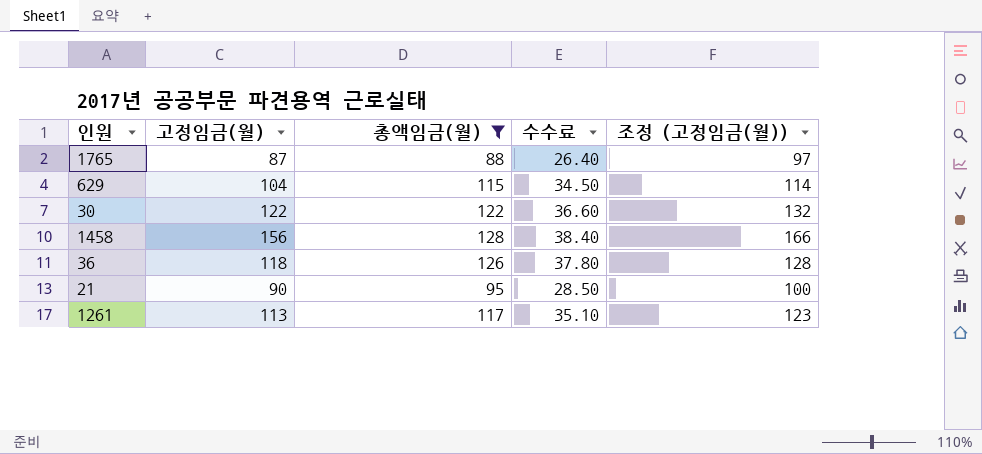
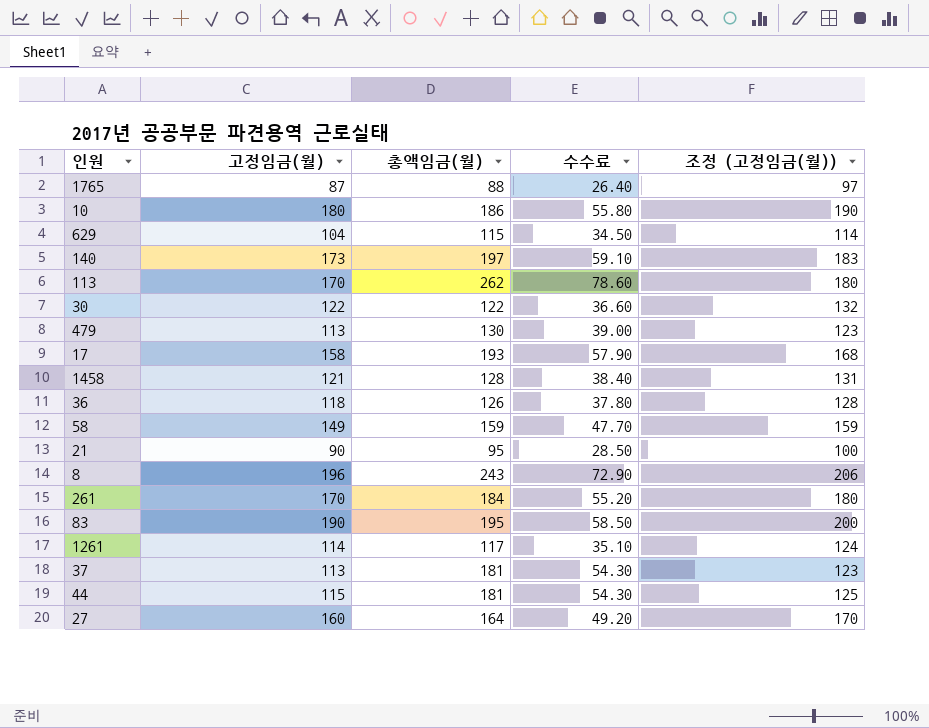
filter: 총액임금(월) <= 128 -> none
1458 | 고정임금(월): 156 -> 121
1458 | 조정 (고정임금(월)): 166 -> 131
1261 | 고정임금(월): 113 -> 114
1261 | 조정 (고정임금(월)): 123 -> 124

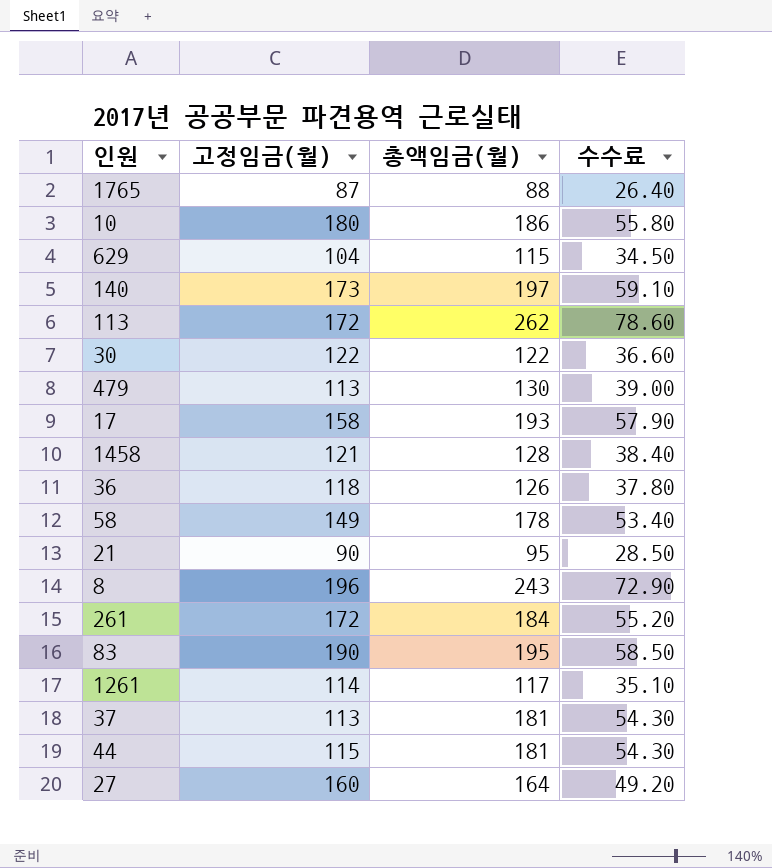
column 조정 (고정임금(월)) | formula: [고정임금(월)] + 10 -> none
113 | 고정임금(월): 170 -> 172
58 | 총액임금(월): 159 -> 178
58 | 수수료: 47.70 -> 53.40
261 | 고정임금(월): 170 -> 172

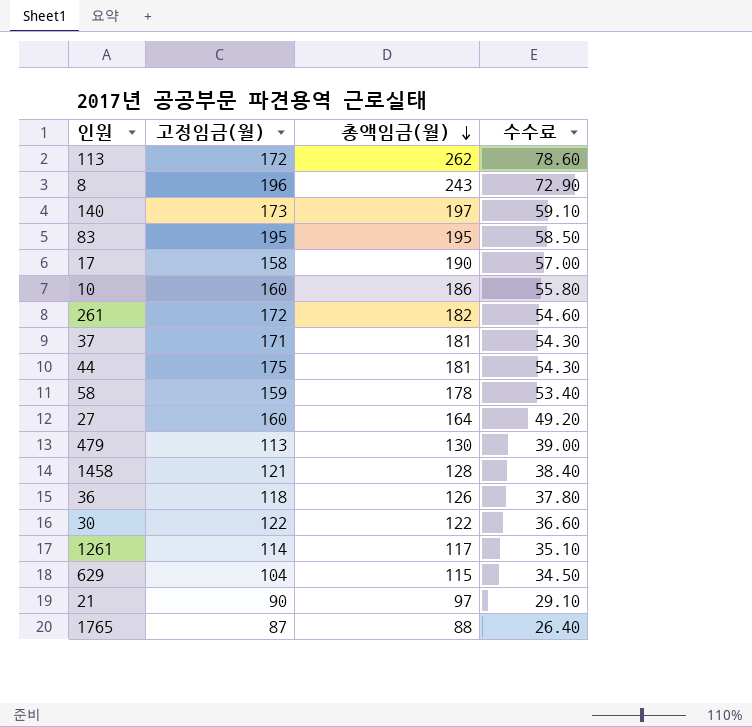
row order: none -> 총액임금(월) descending
83 | 고정임금(월): 190 -> 195
17 | 총액임금(월): 193 -> 190
17 | 수수료: 57.90 -> 57.00
10 | 고정임금(월): 180 -> 160
261 | 총액임금(월): 184 -> 182
261 | 수수료: 55.20 -> 54.60
37 | 고정임금(월): 113 -> 171
44 | 고정임금(월): 115 -> 175
58 | 고정임금(월): 149 -> 159
21 | 총액임금(월): 95 -> 97
21 | 수수료: 28.50 -> 29.10

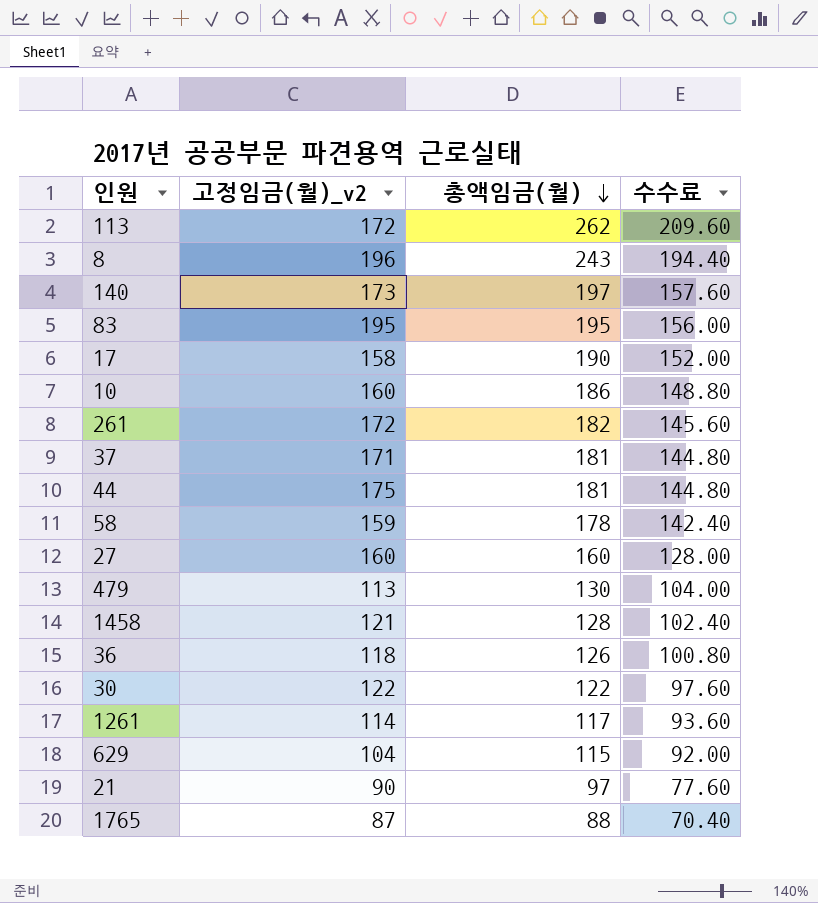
column name: 고정임금(월) -> 고정임금(월)_v2
column 수수료 | formula: [총액임금(월)] * 0.3 -> [총액임금(월)] * 0.8
27 | 총액임금(월): 164 -> 160

